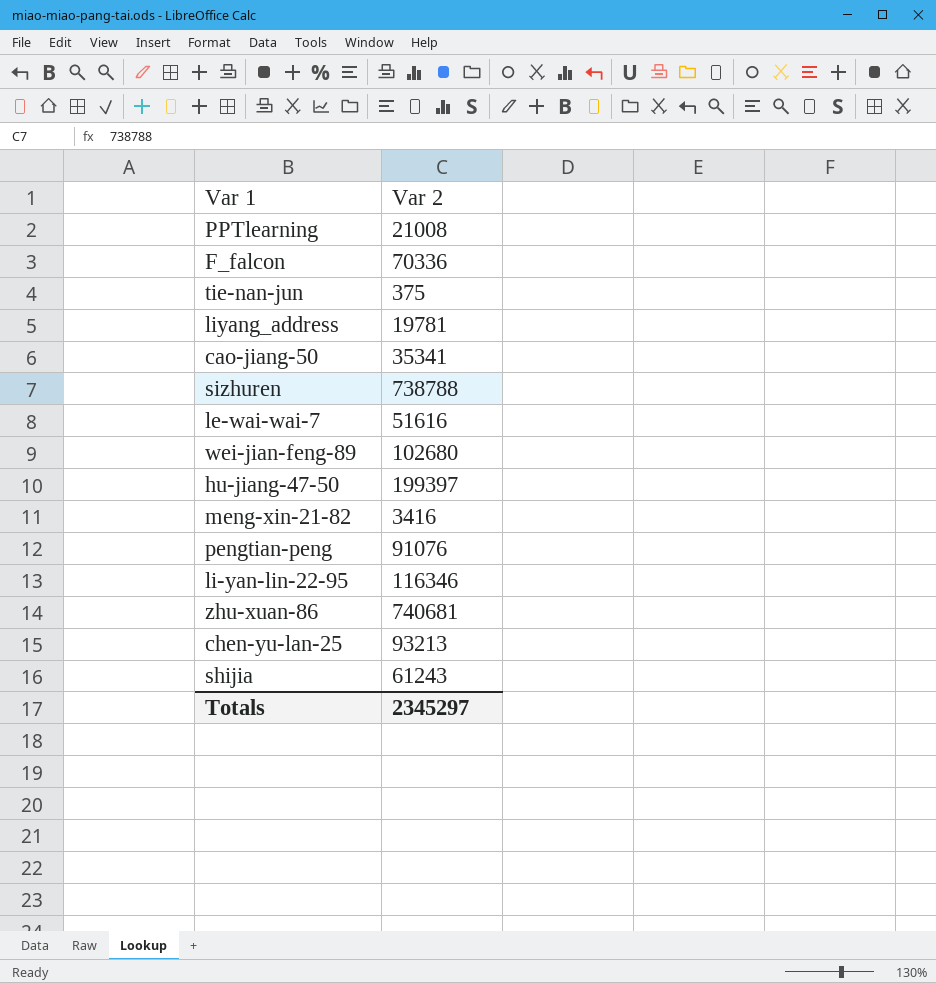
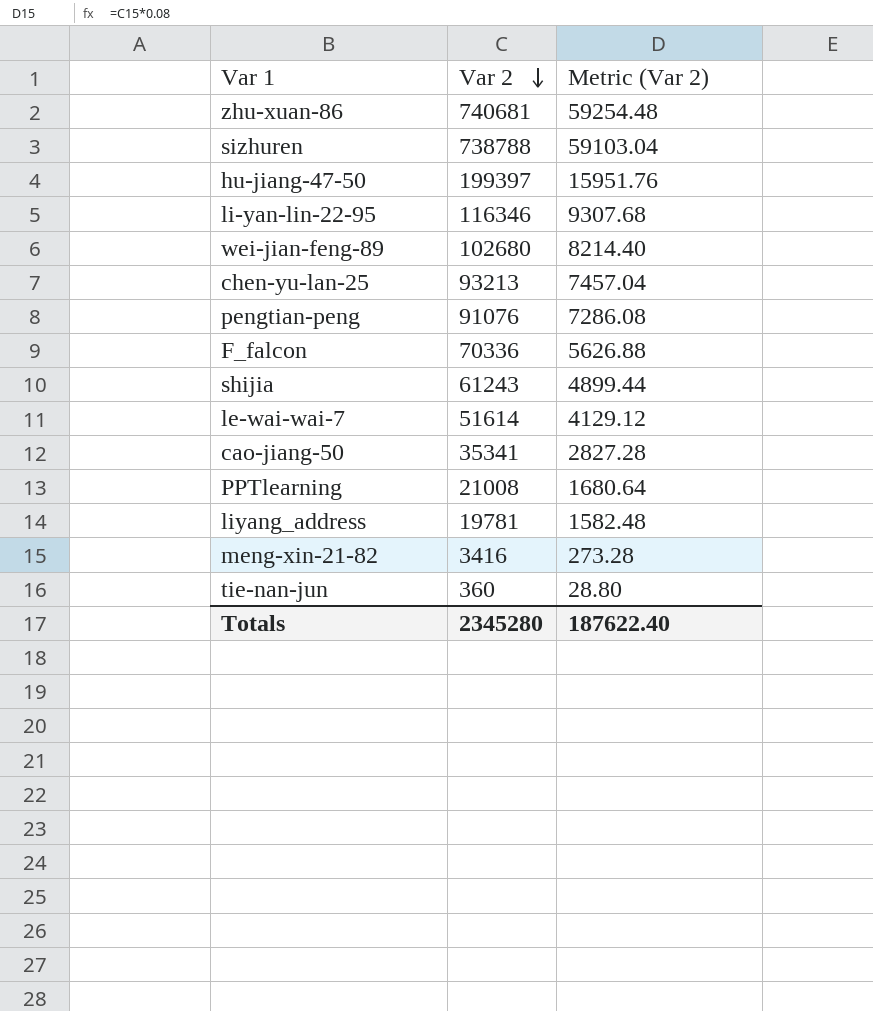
row order: none -> Var 2 descending
column Metric (Var 2) | formula: none -> [Var 2] * 0.08
le-wai-wai-7 | Var 2: 51616 -> 51614
tie-nan-jun | Var 2: 375 -> 360
Totals | Var 2: 2345297 -> 2345280

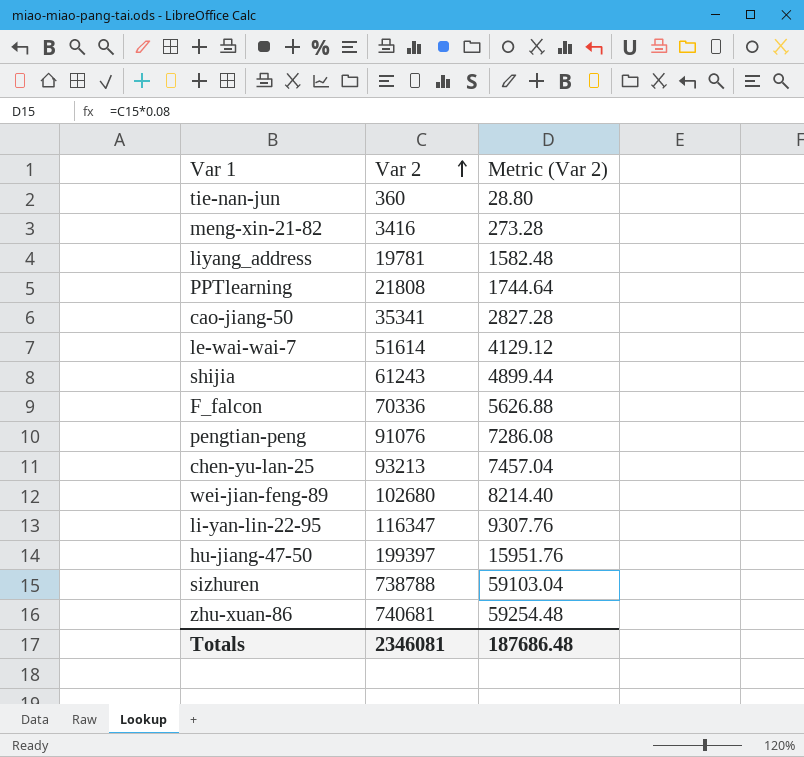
row order: Var 2 descending -> Var 2 ascending
PPTlearning | Var 2: 21008 -> 21808
PPTlearning | Metric (Var 2): 1680.64 -> 1744.64
li-yan-lin-22-95 | Var 2: 116346 -> 116347
li-yan-lin-22-95 | Metric (Var 2): 9307.68 -> 9307.76
Totals | Var 2: 2345280 -> 2346081
Totals | Metric (Var 2): 187622.40 -> 187686.48

